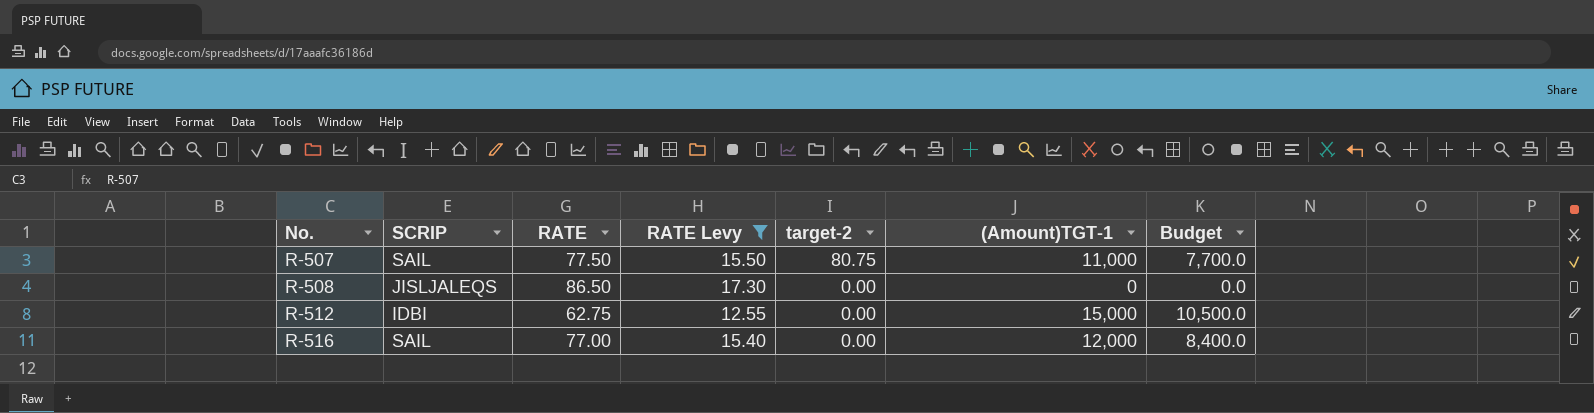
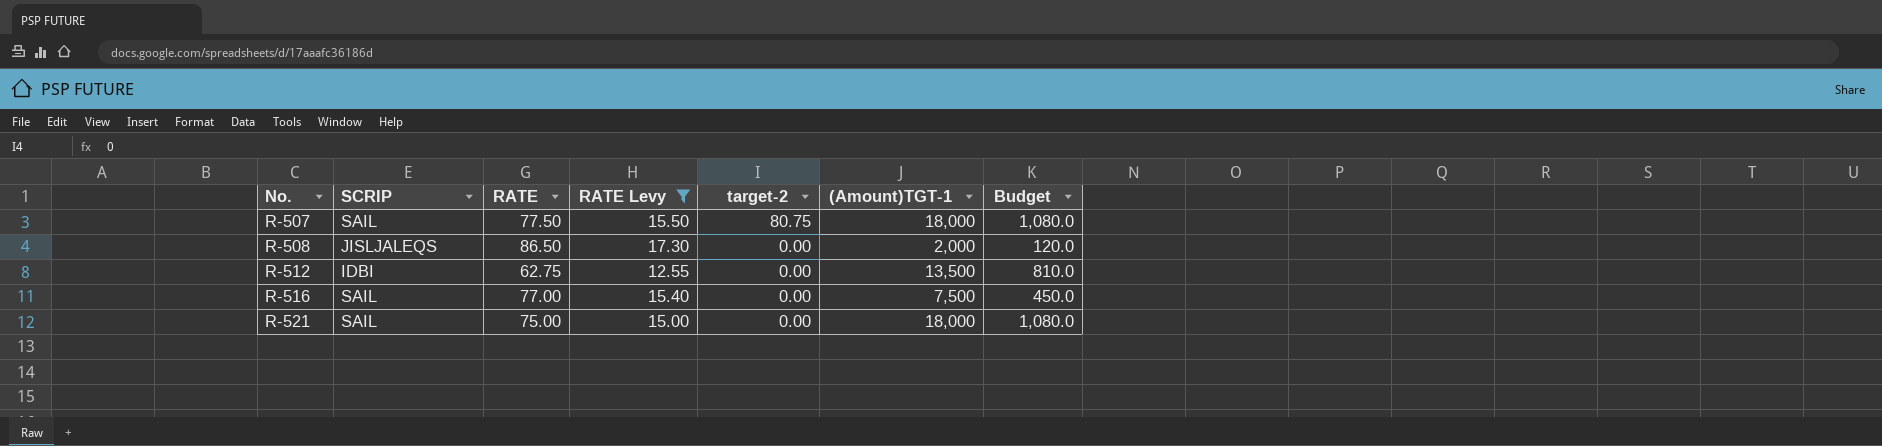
column Budget | formula: [(Amount)TGT-1] * 0.7 -> [(Amount)TGT-1] * 0.06
R-507 | (Amount)TGT-1: 11,000 -> 18,000
R-508 | (Amount)TGT-1: 0 -> 2,000
R-512 | (Amount)TGT-1: 15,000 -> 13,500
R-516 | (Amount)TGT-1: 12,000 -> 7,500
row R-521: none -> SAIL | 75.00 | 15.00 | 0.00 | 18,000 | 1,080.0

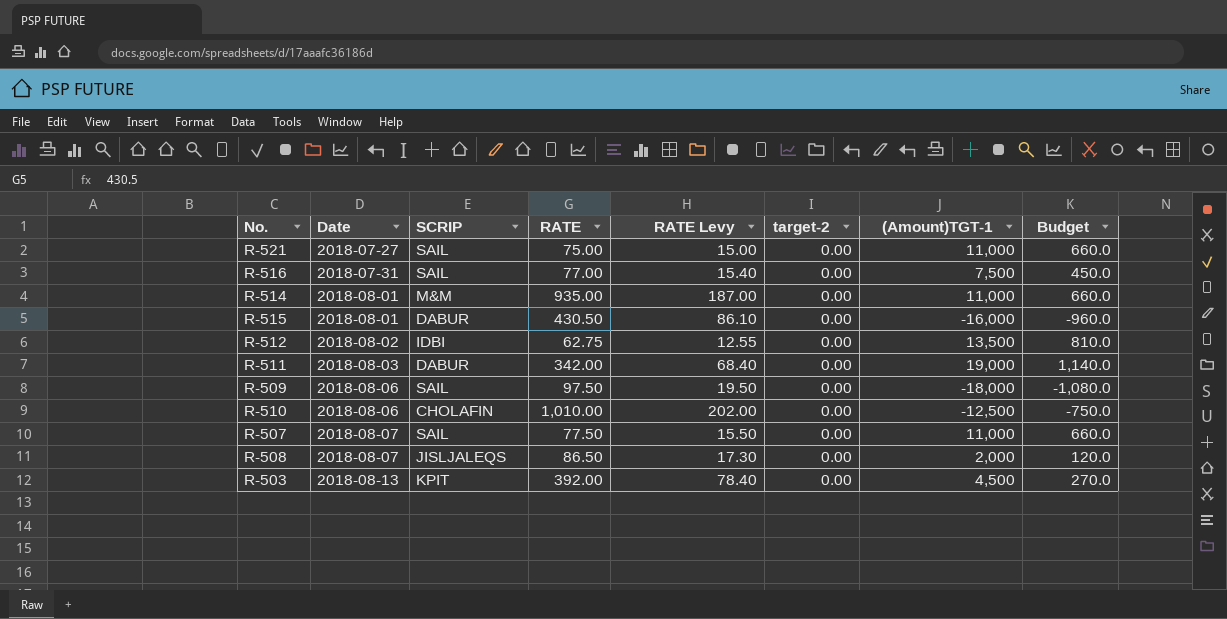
filter: RATE Levy <= 17.30 -> none
row order: No. ascending -> Date ascending
column Date | position: none -> 2
R-521 | (Amount)TGT-1: 18,000 -> 11,000
R-521 | Budget: 1,080.0 -> 660.0
R-507 | target-2: 80.75 -> 0.00
R-507 | (Amount)TGT-1: 18,000 -> 11,000
R-507 | Budget: 1,080.0 -> 660.0

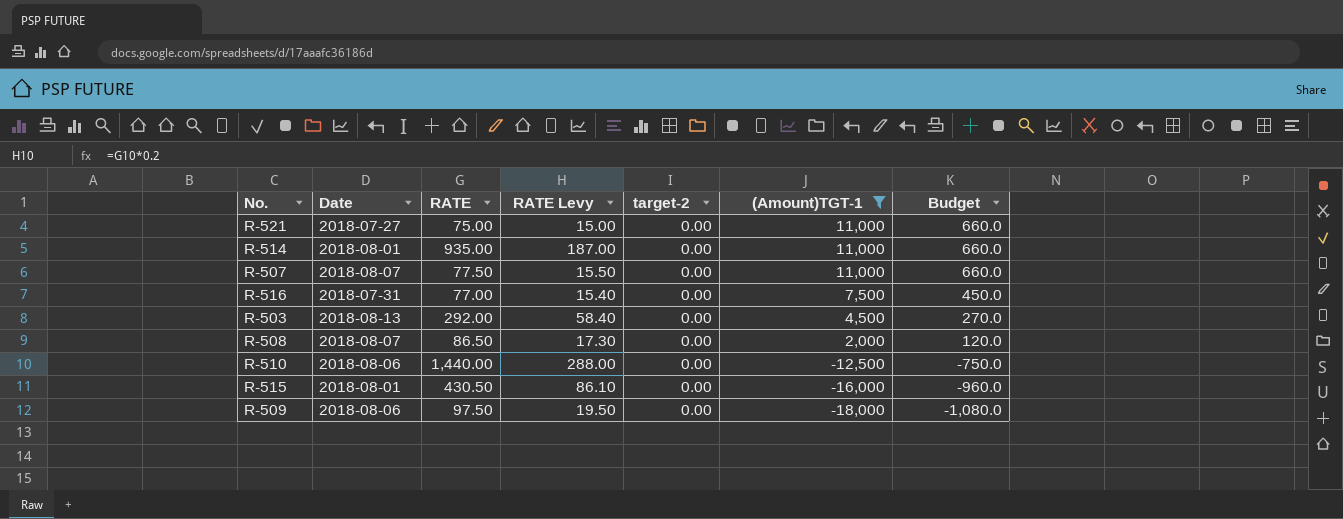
filter: none -> (Amount)TGT-1 <= 11,000
row order: Date ascending -> (Amount)TGT-1 descending
column SCRIP | position: 3 -> none
R-503 | RATE: 392.00 -> 292.00
R-503 | RATE Levy: 78.40 -> 58.40
R-510 | RATE: 1,010.00 -> 1,440.00
R-510 | RATE Levy: 202.00 -> 288.00

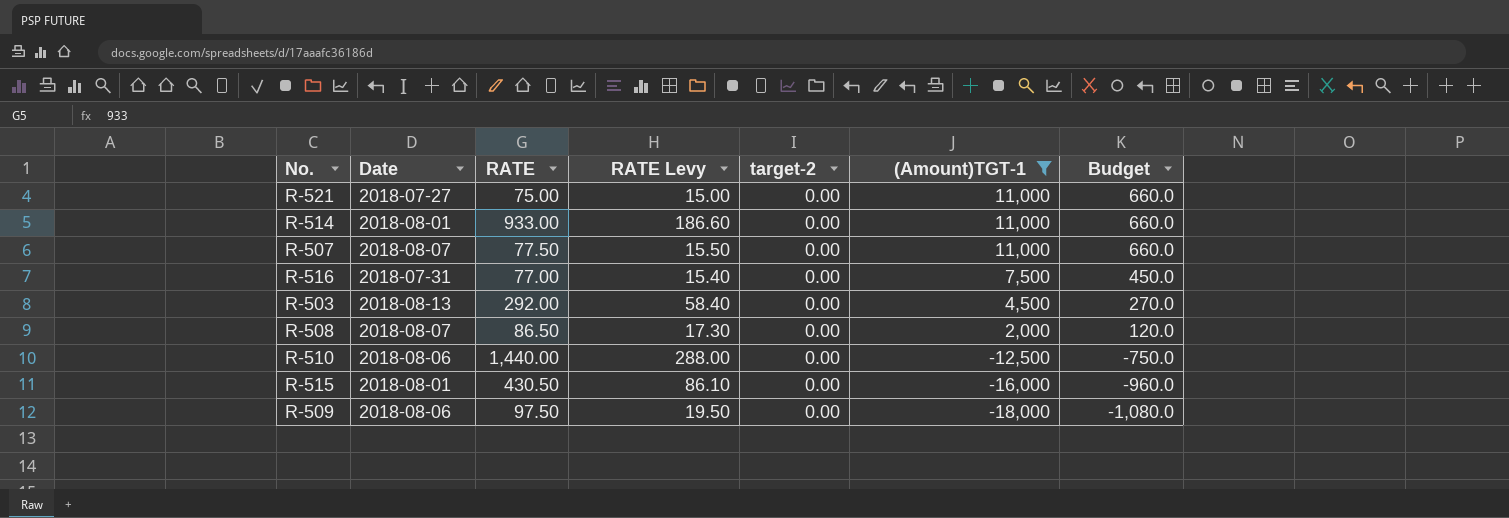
R-514 | RATE: 935.00 -> 933.00
R-514 | RATE Levy: 187.00 -> 186.60

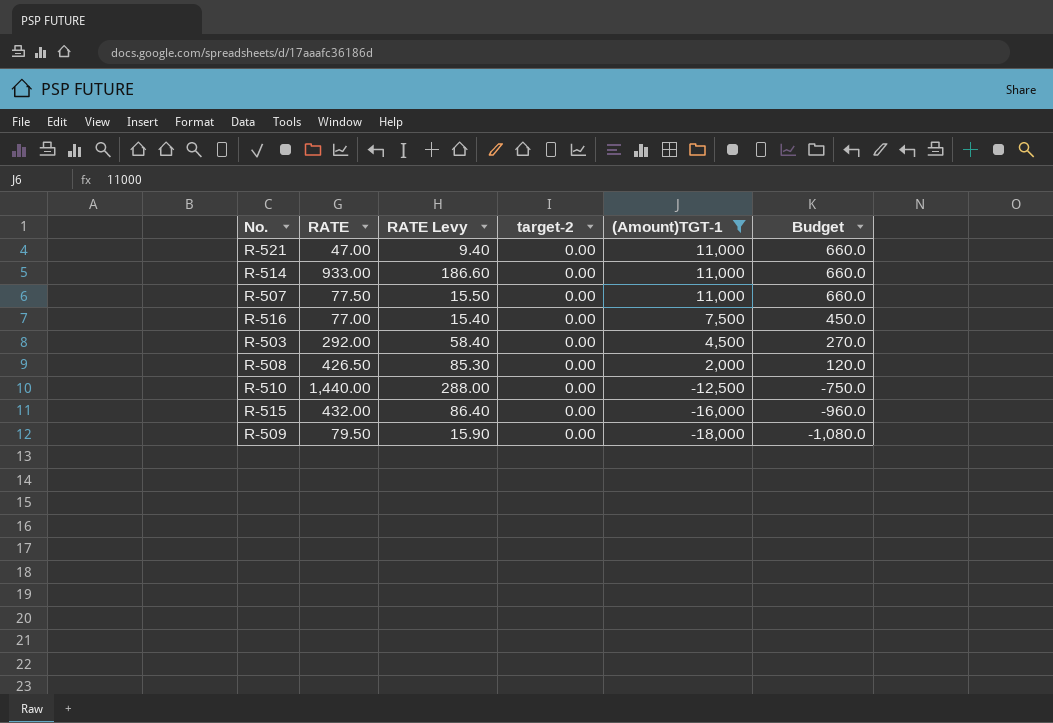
column Date | position: 2 -> none
R-521 | RATE: 75.00 -> 47.00
R-521 | RATE Levy: 15.00 -> 9.40
R-508 | RATE: 86.50 -> 426.50
R-508 | RATE Levy: 17.30 -> 85.30
R-515 | RATE: 430.50 -> 432.00
R-515 | RATE Levy: 86.10 -> 86.40
R-509 | RATE: 97.50 -> 79.50
R-509 | RATE Levy: 19.50 -> 15.90

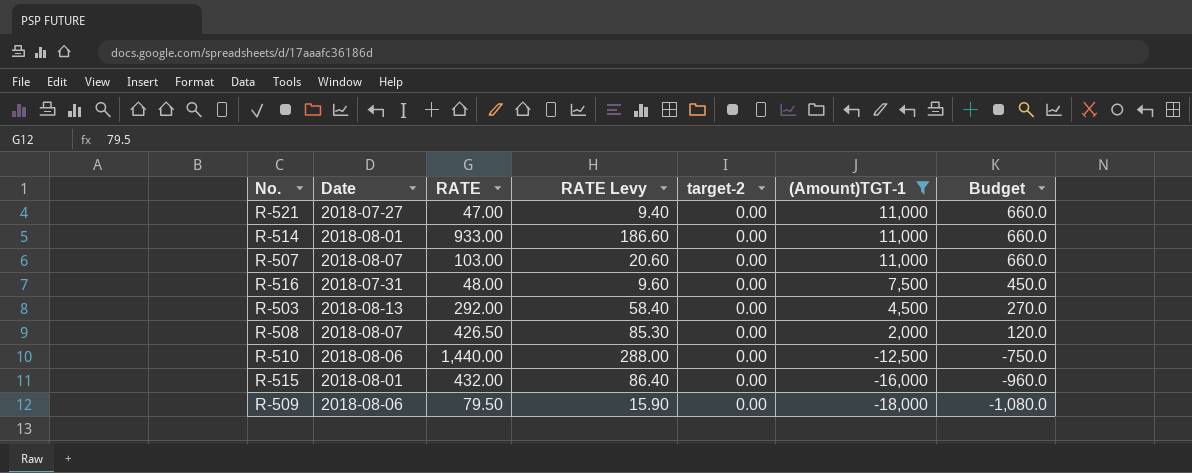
column Date | position: none -> 2
R-507 | RATE: 77.50 -> 103.00
R-507 | RATE Levy: 15.50 -> 20.60
R-516 | RATE: 77.00 -> 48.00
R-516 | RATE Levy: 15.40 -> 9.60

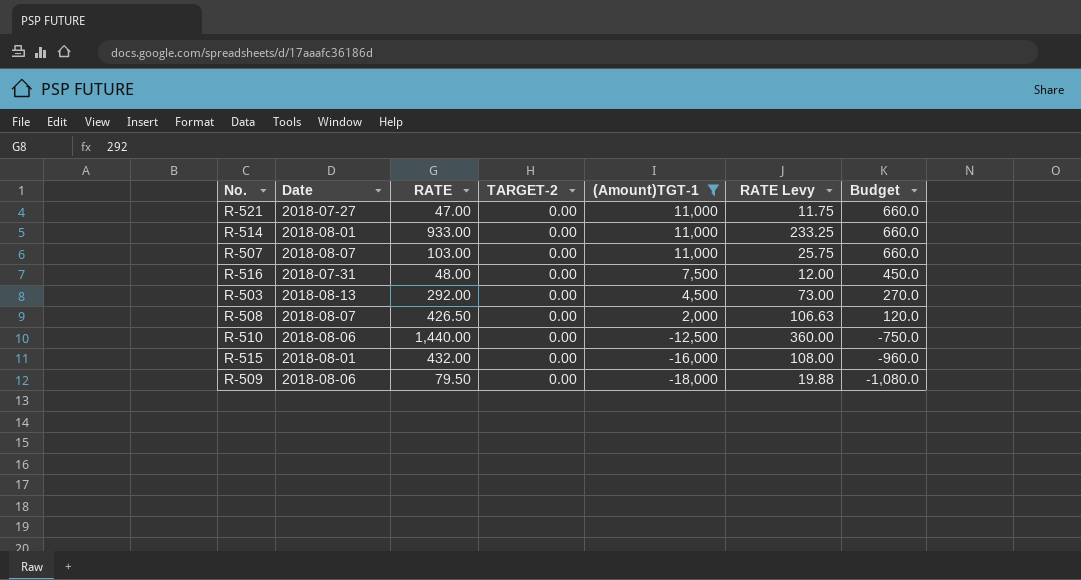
column name: target-2 -> TARGET-2
column RATE Levy | formula: [RATE] * 0.2 -> [RATE] * 0.25
column RATE Levy | position: 4 -> 6

